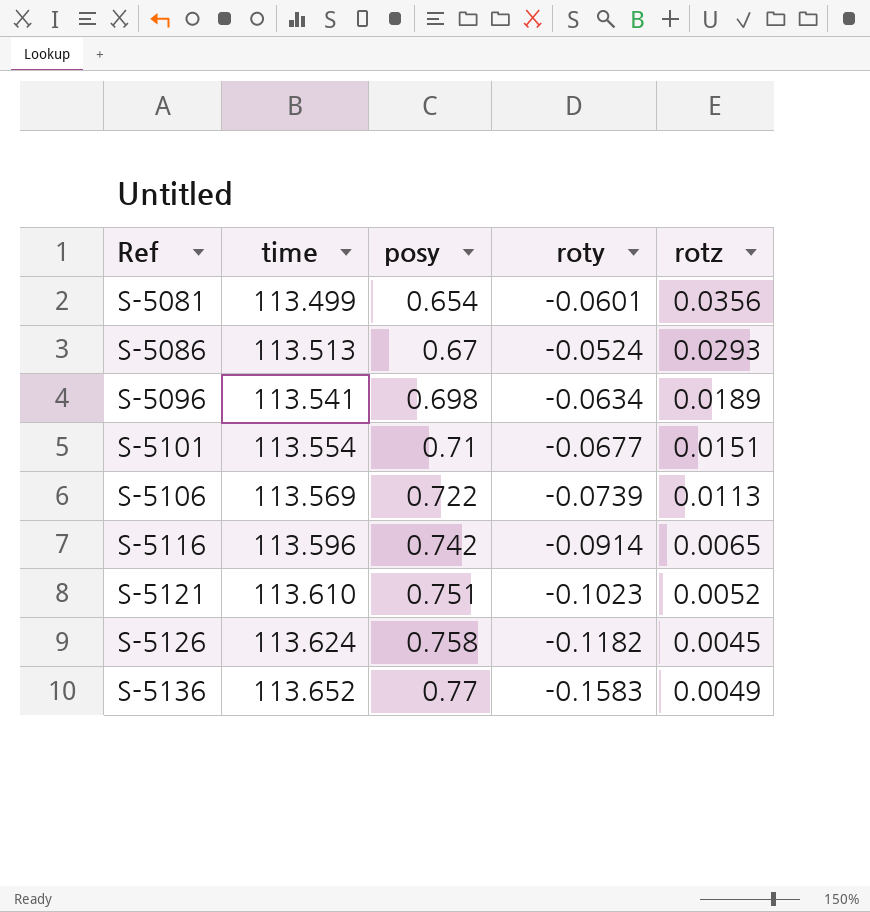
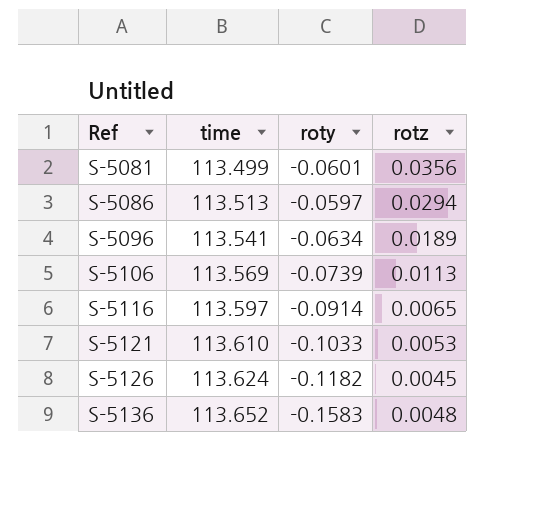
column posy | position: 3 -> none
row S-5101: 113.554 | 0.71 | -0.0677 | 0.0151 -> none
S-5086 | roty: -0.0524 -> -0.0597
S-5086 | rotz: 0.0293 -> 0.0294
S-5116 | time: 113.596 -> 113.597
S-5121 | roty: -0.1023 -> -0.1033
S-5121 | rotz: 0.0052 -> 0.0053
S-5136 | rotz: 0.0049 -> 0.0048

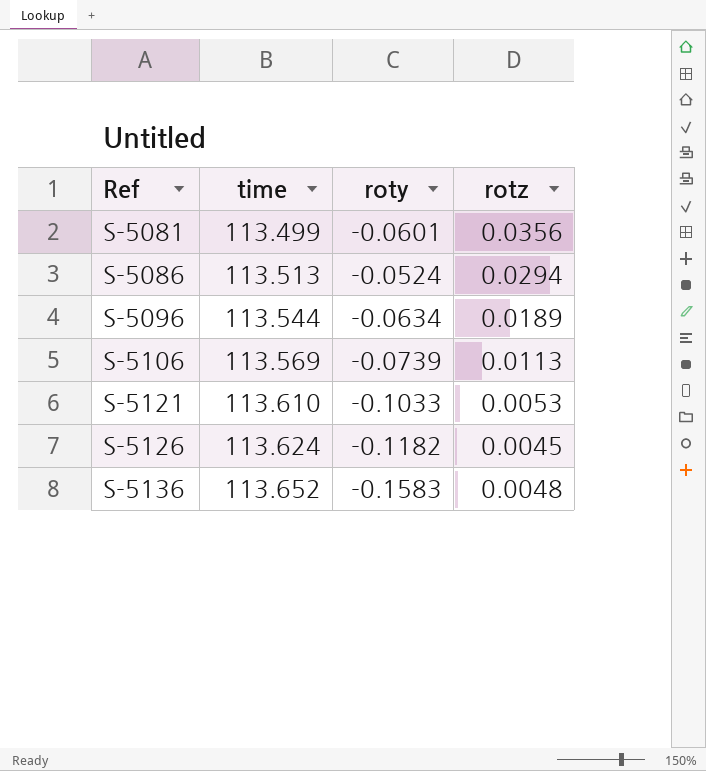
row S-5116: 113.597 | -0.0914 | 0.0065 -> none
S-5086 | roty: -0.0597 -> -0.0524
S-5096 | time: 113.541 -> 113.544

